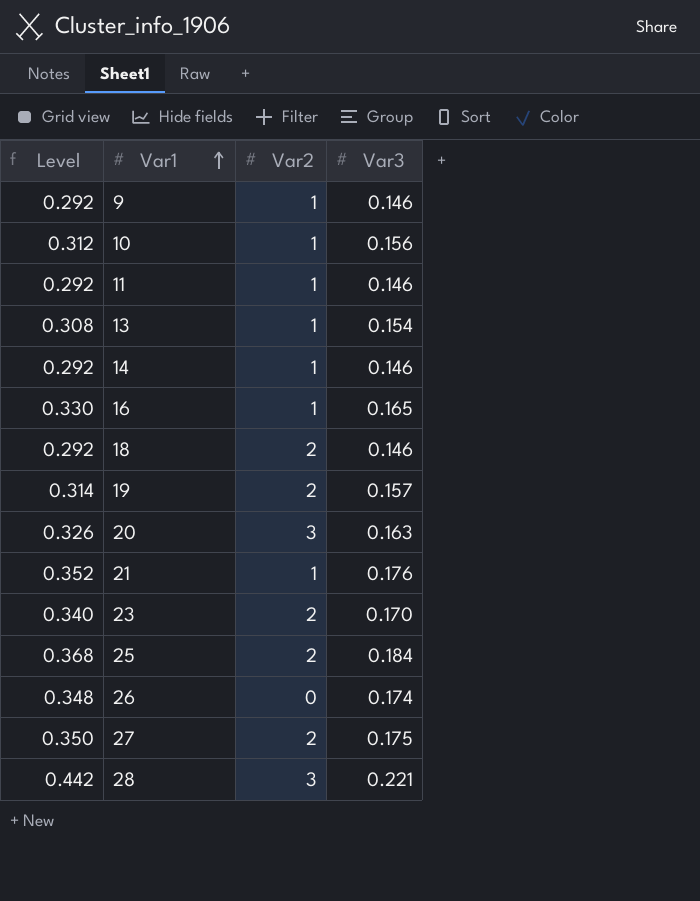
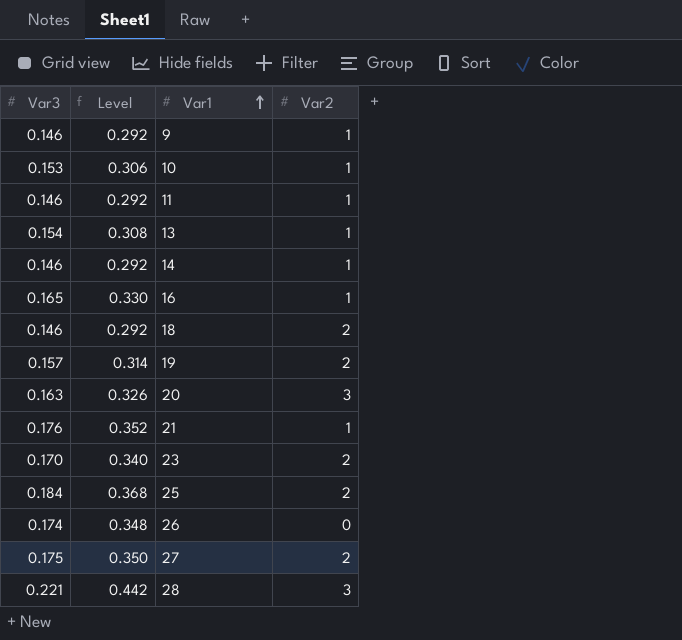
column Var3 | position: 4 -> 1
10 | Var3: 0.156 -> 0.153
10 | Level: 0.312 -> 0.306

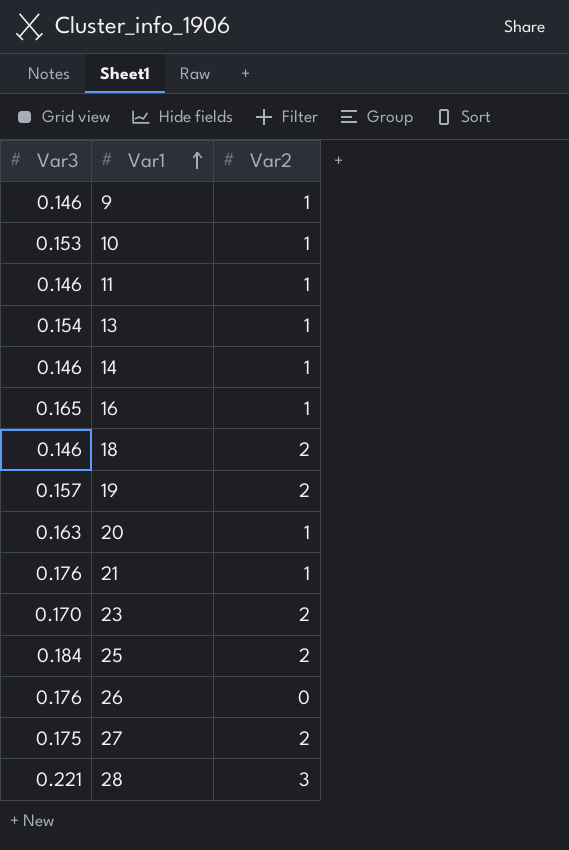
column Level | formula: [Var3] * 2 -> none
20 | Var2: 3 -> 1
26 | Var3: 0.174 -> 0.176

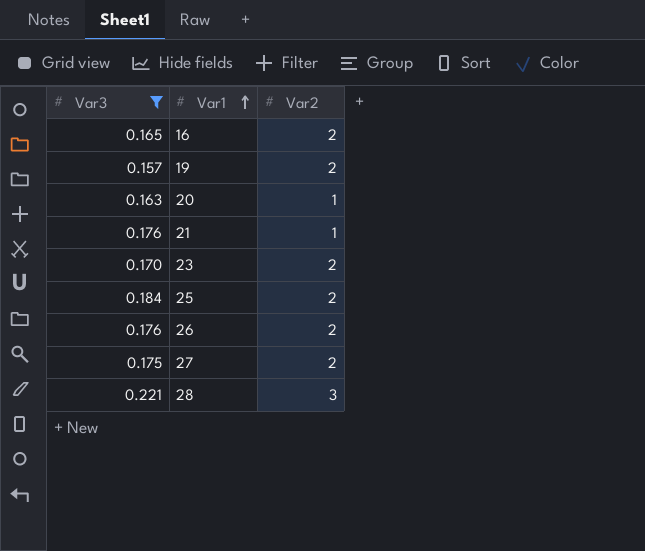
filter: none -> Var3 >= 0.157
16 | Var2: 1 -> 2
26 | Var2: 0 -> 2

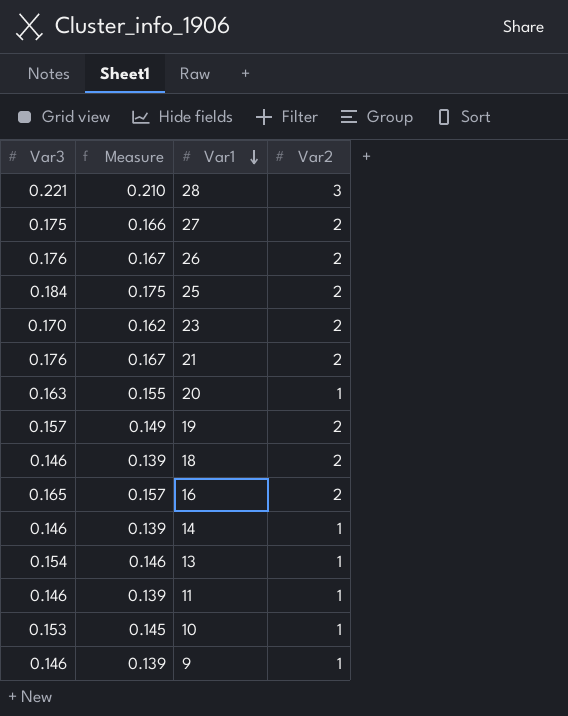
filter: Var3 >= 0.157 -> none
row order: Var1 ascending -> Var1 descending
column Measure | formula: none -> [Var3] * 0.95
21 | Var2: 1 -> 2

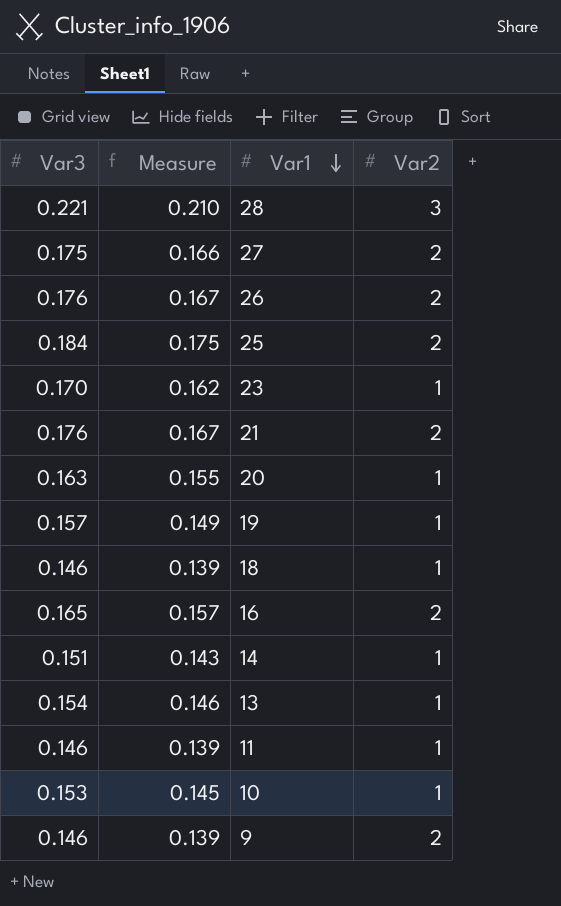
23 | Var2: 2 -> 1
19 | Var2: 2 -> 1
18 | Var2: 2 -> 1
14 | Var3: 0.146 -> 0.151
14 | Measure: 0.139 -> 0.143
9 | Var2: 1 -> 2

